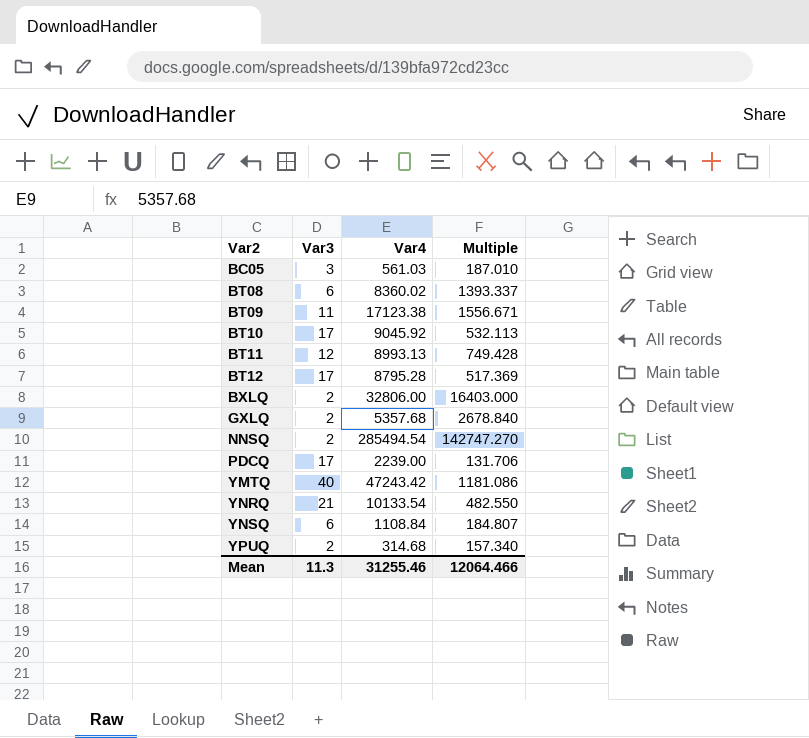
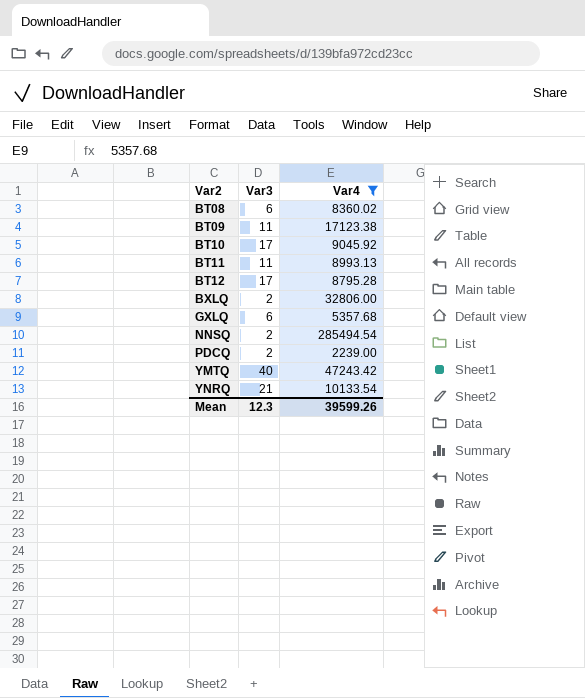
filter: none -> Var4 >= 2239.00
column Multiple | formula: [Var4] / [Var3] -> none
BT11 | Var3: 12 -> 11
GXLQ | Var3: 2 -> 6
PDCQ | Var3: 17 -> 2
Mean | Var3: 11.3 -> 12.3
Mean | Var4: 31255.46 -> 39599.26

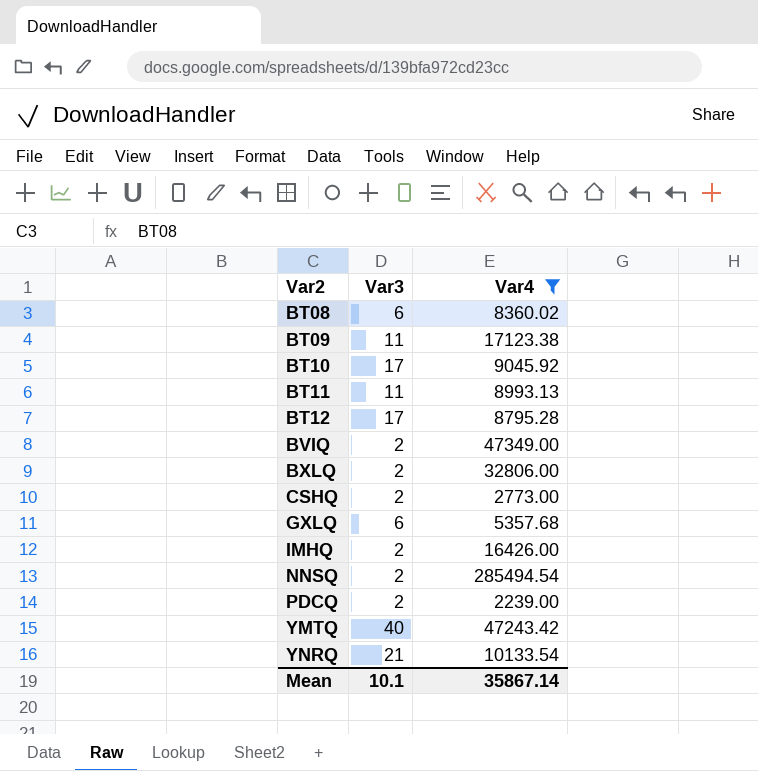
row BVIQ: none -> 2 | 47349.00
row CSHQ: none -> 2 | 2773.00
row IMHQ: none -> 2 | 16426.00
Mean | Var3: 12.3 -> 10.1
Mean | Var4: 39599.26 -> 35867.14

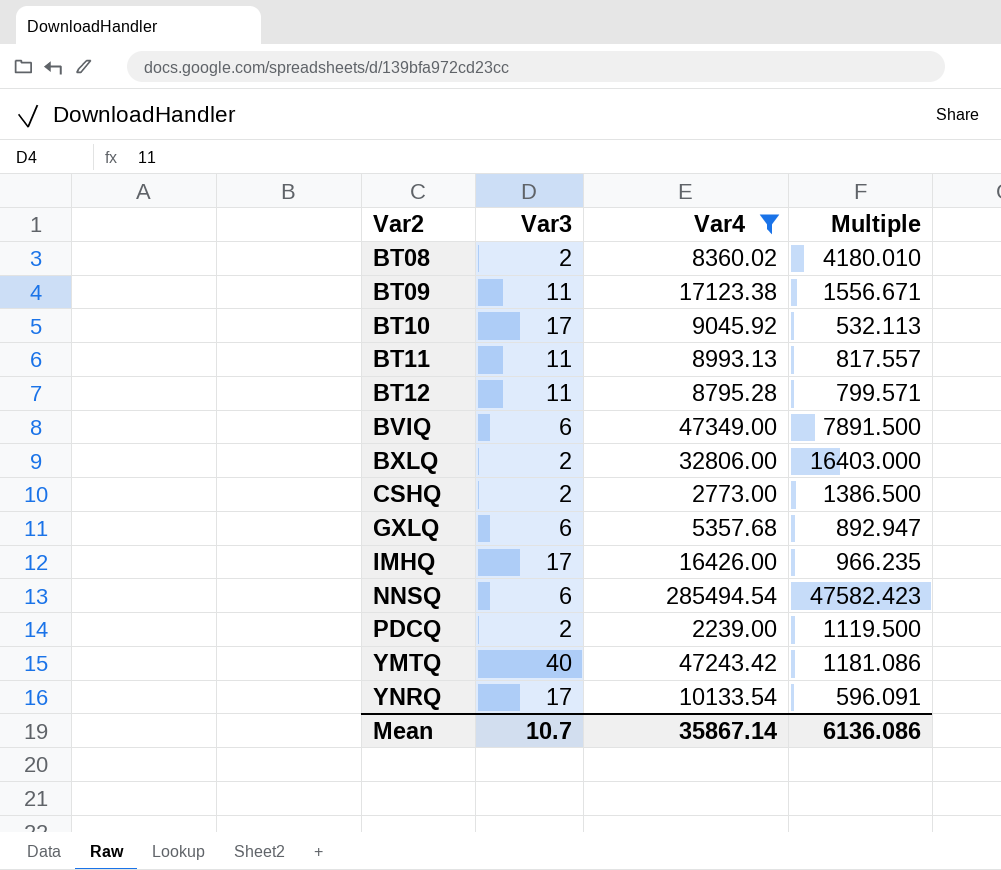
column Multiple | formula: none -> [Var4] / [Var3]
BT08 | Var3: 6 -> 2
BT12 | Var3: 17 -> 11
BVIQ | Var3: 2 -> 6
IMHQ | Var3: 2 -> 17
NNSQ | Var3: 2 -> 6
YNRQ | Var3: 21 -> 17
Mean | Var3: 10.1 -> 10.7

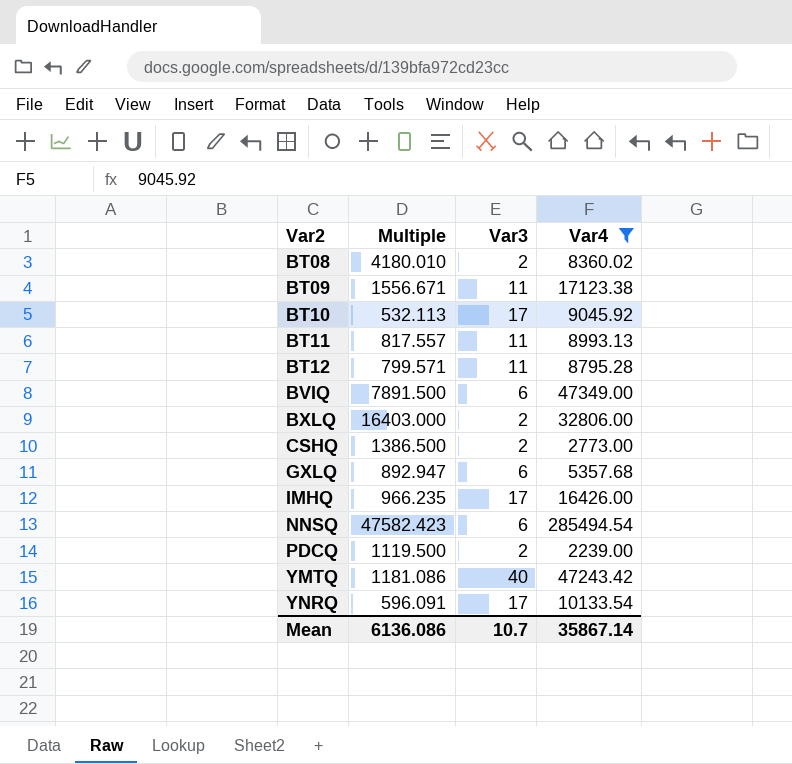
column Multiple | position: 4 -> 2

